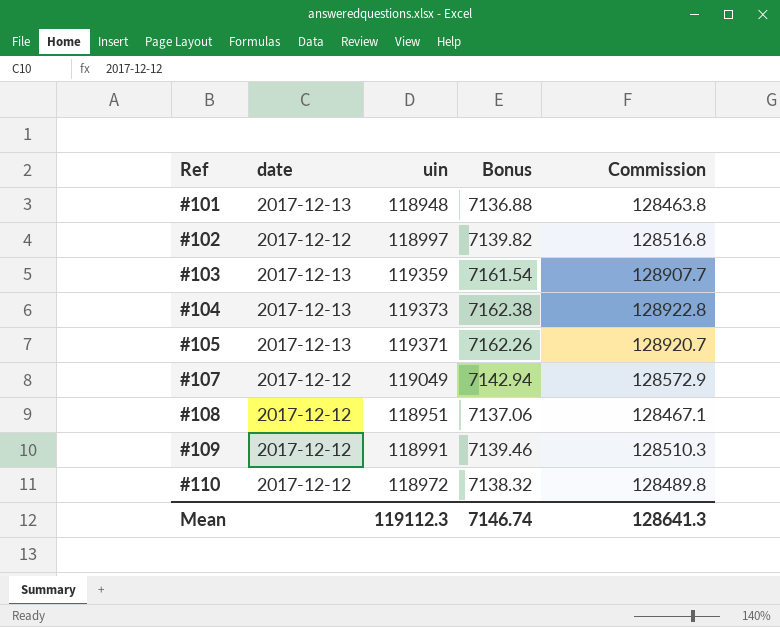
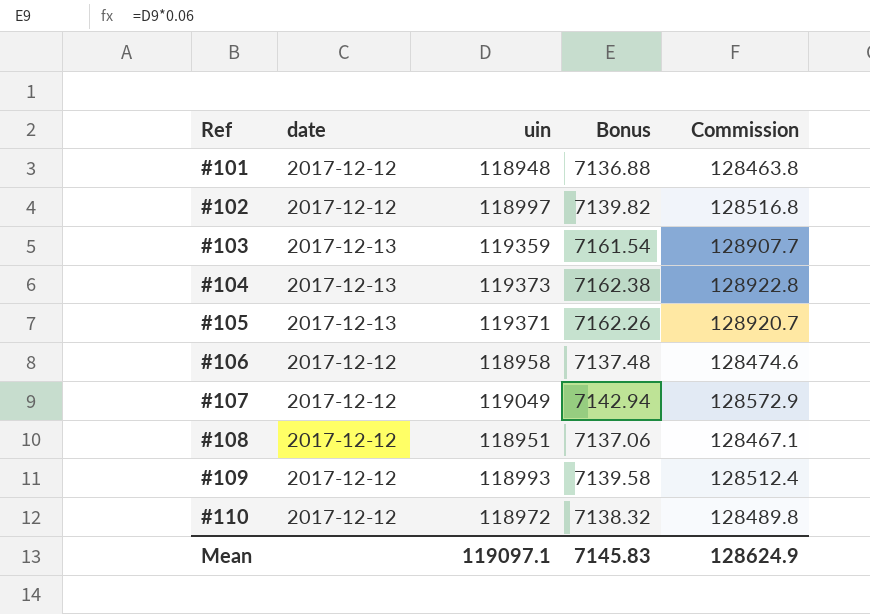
#101 | date: 2017-12-13 -> 2017-12-12
row #106: none -> 2017-12-12 | 118958 | 7137.48 | 128474.6
#109 | uin: 118991 -> 118993
#109 | Bonus: 7139.46 -> 7139.58
#109 | Commission: 128510.3 -> 128512.4
Mean | uin: 119112.3 -> 119097.1
Mean | Bonus: 7146.74 -> 7145.83
Mean | Commission: 128641.3 -> 128624.9

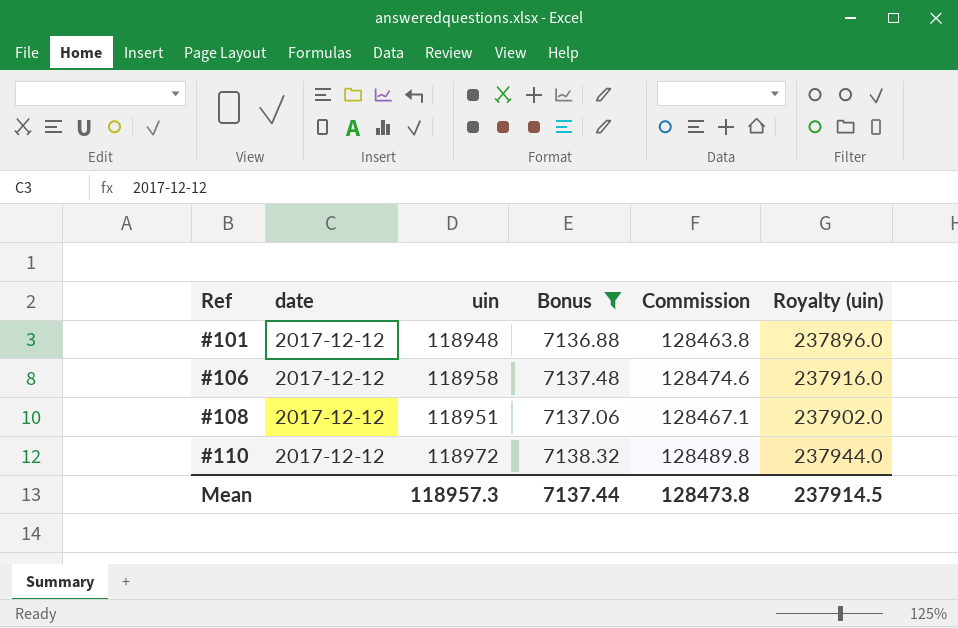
filter: none -> Bonus <= 7138.32
column Royalty (uin) | formula: none -> [uin] * 2
Mean | uin: 119097.1 -> 118957.3
Mean | Bonus: 7145.83 -> 7137.44
Mean | Commission: 128624.9 -> 128473.8

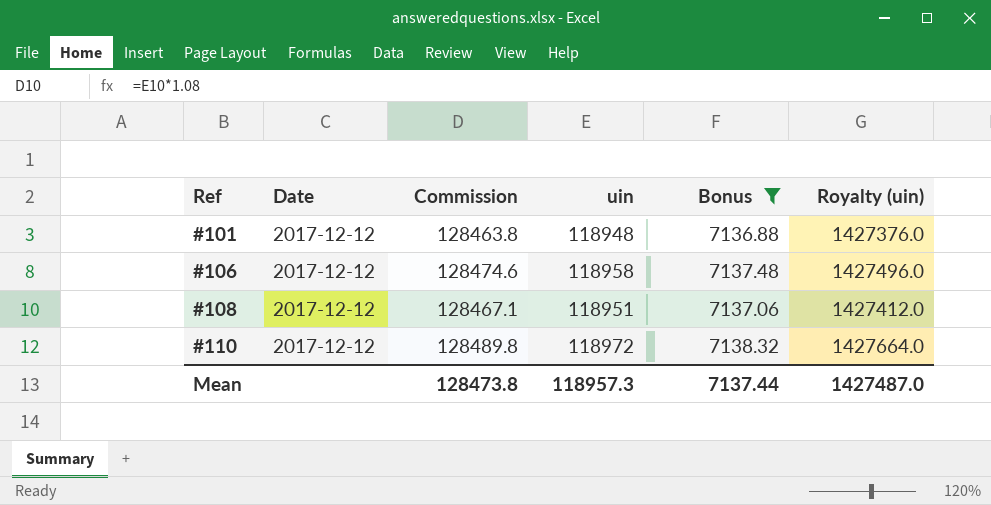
column name: date -> Date
column Commission | position: 5 -> 3
column Royalty (uin) | formula: [uin] * 2 -> [uin] * 12
Mean | Royalty (uin): 237914.5 -> 1427487.0

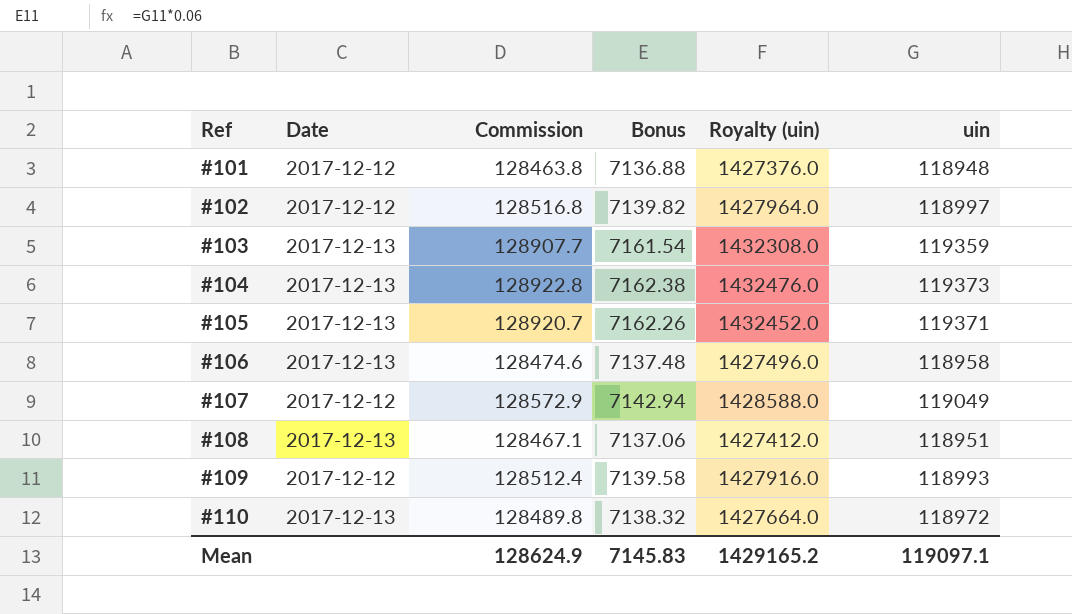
filter: Bonus <= 7138.32 -> none
column uin | position: 4 -> 6
#106 | Date: 2017-12-12 -> 2017-12-13
#108 | Date: 2017-12-12 -> 2017-12-13
#110 | Date: 2017-12-12 -> 2017-12-13
Mean | Commission: 128473.8 -> 128624.9
Mean | Bonus: 7137.44 -> 7145.83
Mean | Royalty (uin): 1427487.0 -> 1429165.2
Mean | uin: 118957.3 -> 119097.1

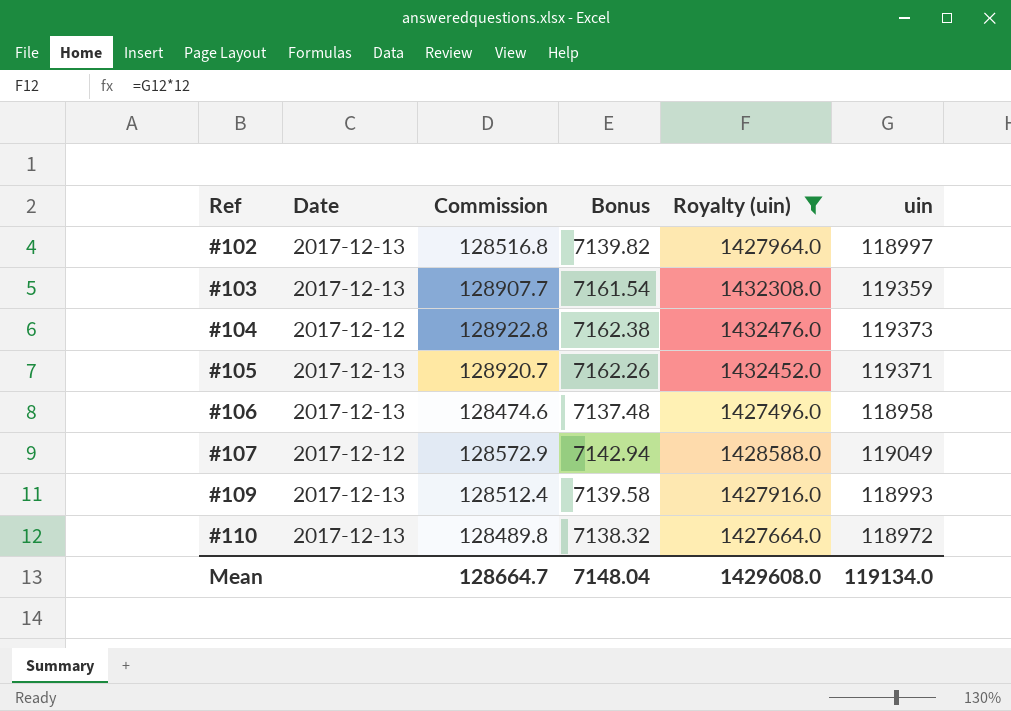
filter: none -> Royalty (uin) >= 1427496.0
#102 | Date: 2017-12-12 -> 2017-12-13
#104 | Date: 2017-12-13 -> 2017-12-12
#109 | Date: 2017-12-12 -> 2017-12-13
Mean | Commission: 128624.9 -> 128664.7
Mean | Bonus: 7145.83 -> 7148.04
Mean | Royalty (uin): 1429165.2 -> 1429608.0
Mean | uin: 119097.1 -> 119134.0

